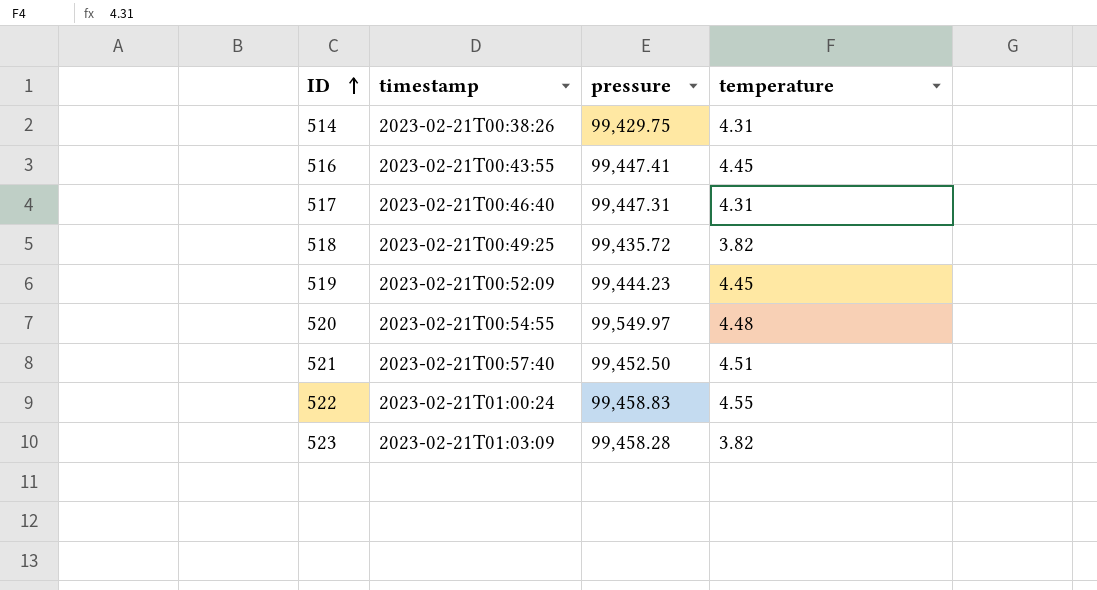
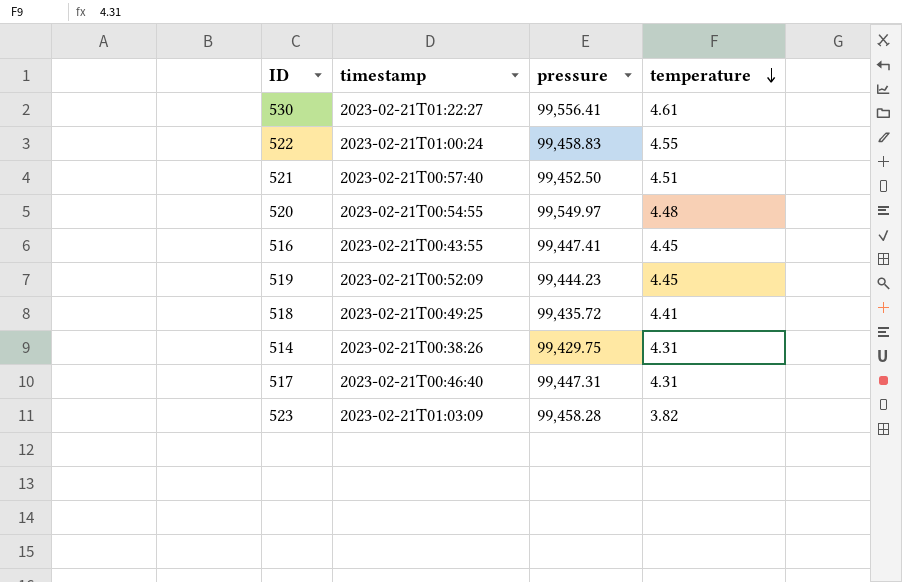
row order: ID ascending -> temperature descending
row 530: none -> 2023-02-21T01:22:27 | 99,556.41 | 4.61
518 | temperature: 3.82 -> 4.41

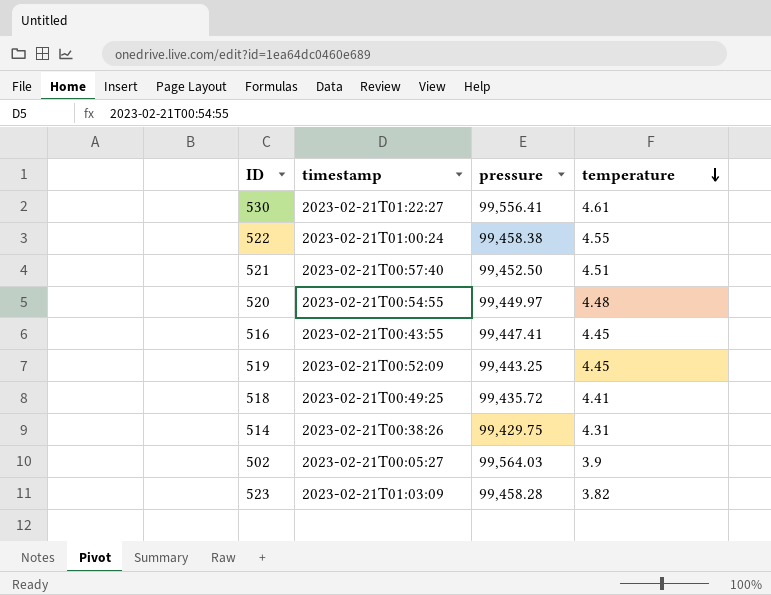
row 517: 2023-02-21T00:46:40 | 99,447.31 | 4.31 -> none
522 | pressure: 99,458.83 -> 99,458.38
520 | pressure: 99,549.97 -> 99,449.97
519 | pressure: 99,444.23 -> 99,443.25
row 502: none -> 2023-02-21T00:05:27 | 99,564.03 | 3.9

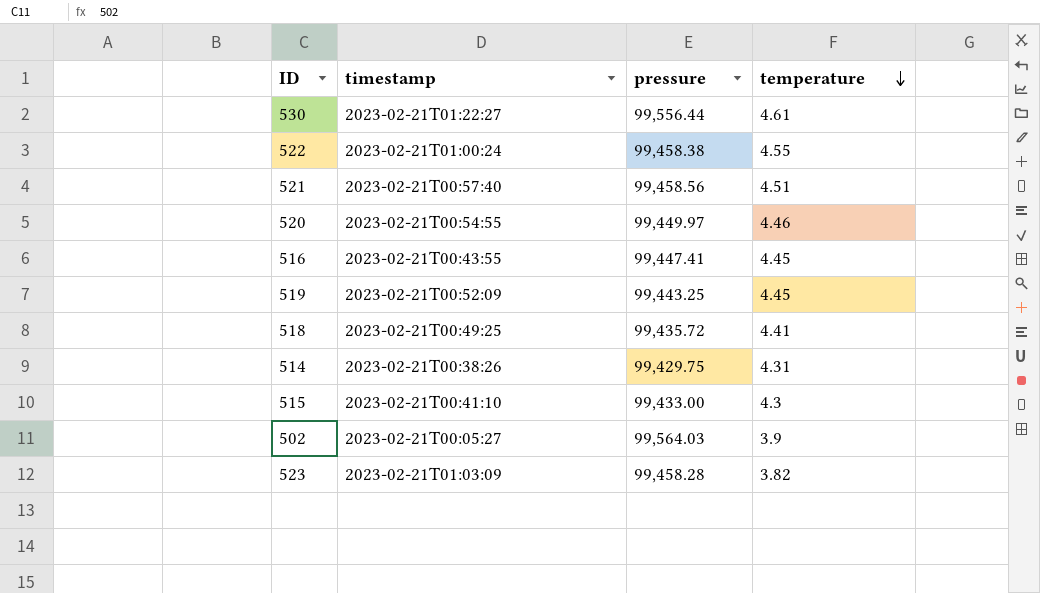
530 | pressure: 99,556.41 -> 99,556.44
521 | pressure: 99,452.50 -> 99,458.56
520 | temperature: 4.48 -> 4.46
row 515: none -> 2023-02-21T00:41:10 | 99,433.00 | 4.3

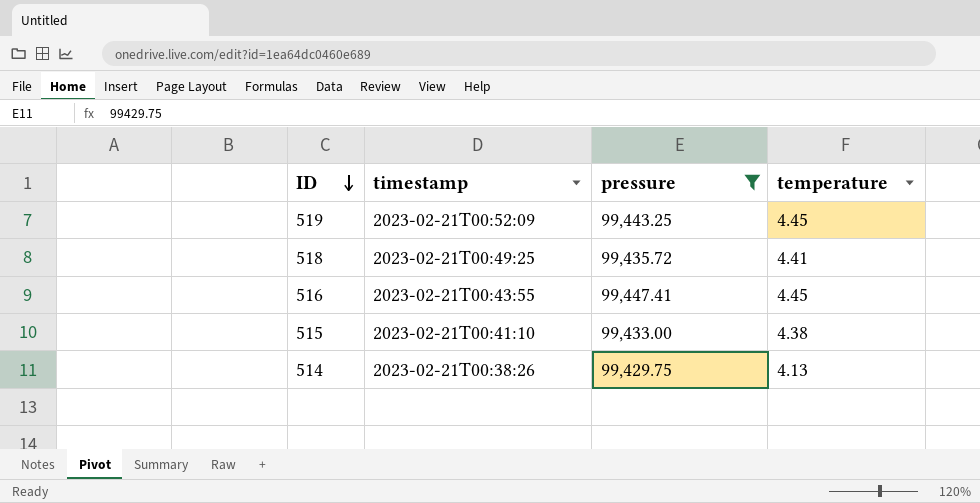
filter: none -> pressure <= 99,447.41
row order: temperature descending -> ID descending
515 | temperature: 4.3 -> 4.38
514 | temperature: 4.31 -> 4.13

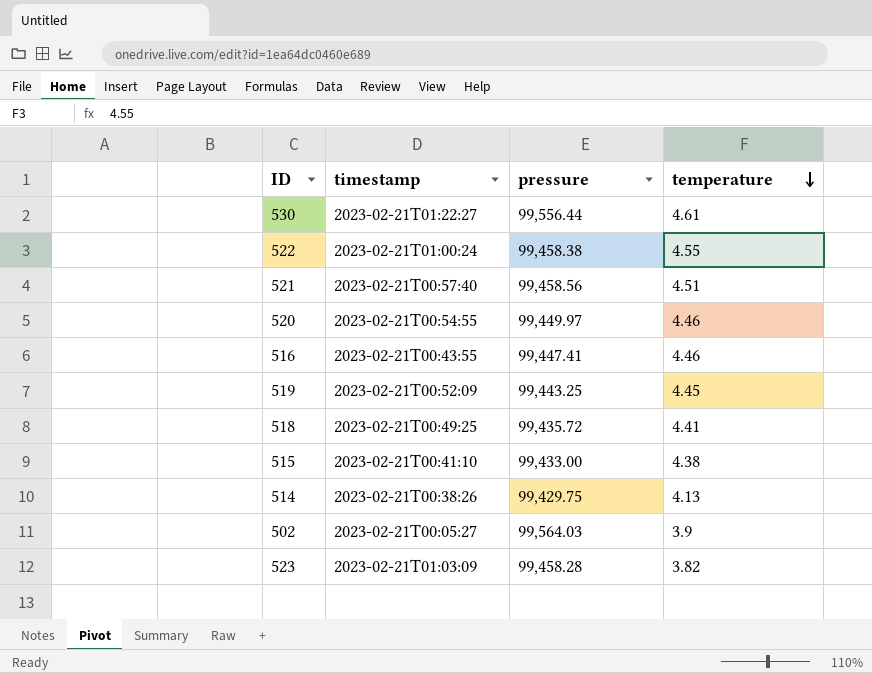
filter: pressure <= 99,447.41 -> none
row order: ID descending -> temperature descending
516 | temperature: 4.45 -> 4.46

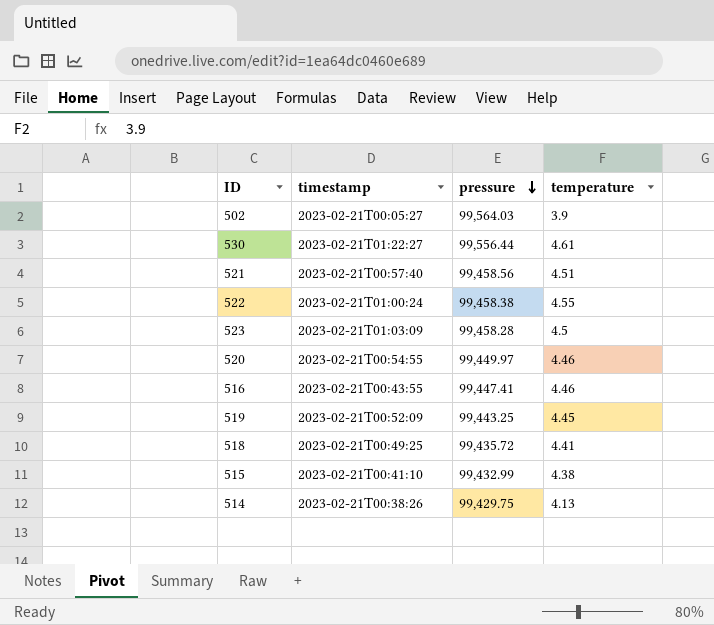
row order: temperature descending -> pressure descending
523 | temperature: 3.82 -> 4.5
515 | pressure: 99,433.00 -> 99,432.99

